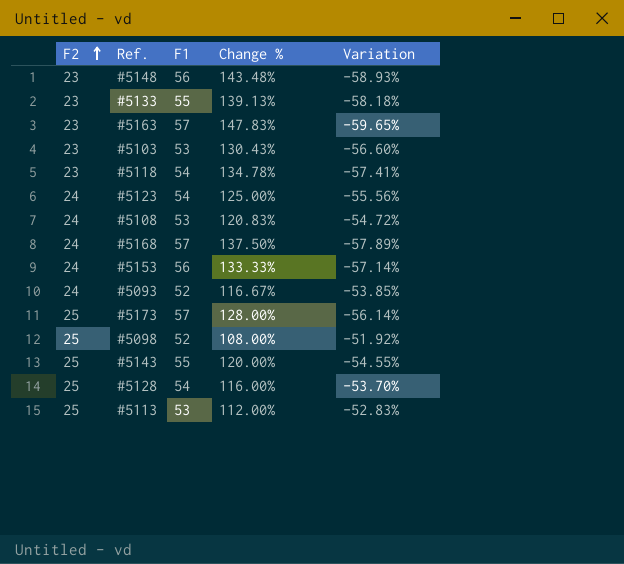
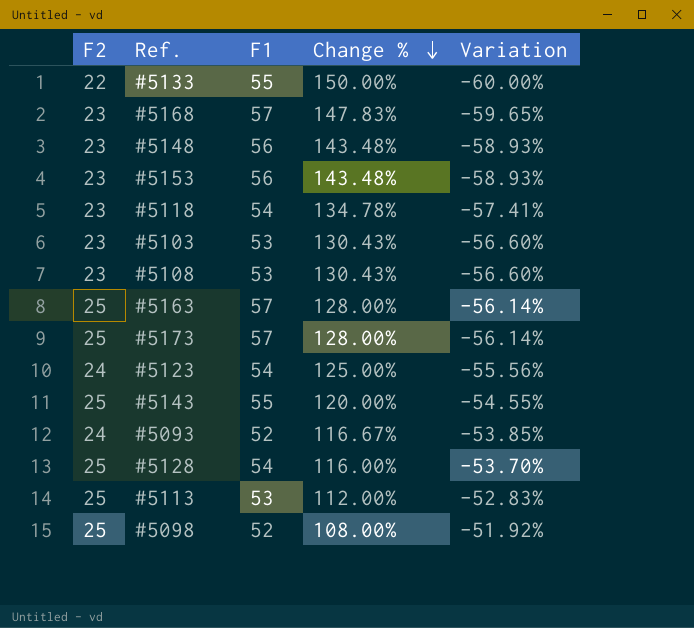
row order: F2 ascending -> Change % descending
#5133 | F2: 23 -> 22
#5133 | Change %: 139.13% -> 150.00%
#5133 | Variation: -58.18% -> -60.00%
#5168 | F2: 24 -> 23
#5168 | Change %: 137.50% -> 147.83%
#5168 | Variation: -57.89% -> -59.65%
#5153 | F2: 24 -> 23
#5153 | Change %: 133.33% -> 143.48%
#5153 | Variation: -57.14% -> -58.93%
#5108 | F2: 24 -> 23
#5108 | Change %: 120.83% -> 130.43%
#5108 | Variation: -54.72% -> -56.60%
#5163 | F2: 23 -> 25
#5163 | Change %: 147.83% -> 128.00%
#5163 | Variation: -59.65% -> -56.14%

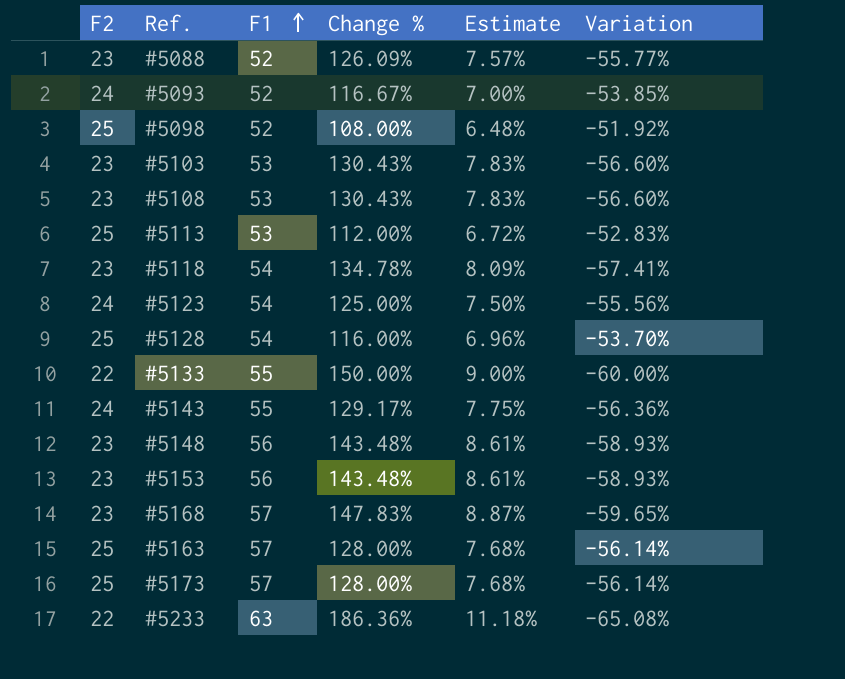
row order: Change % descending -> F1 ascending
column Estimate | formula: none -> [Change %] * 0.06
row #5088: none -> 23 | 52 | 126.09% | 7.57% | -55.77%
#5143 | F2: 25 -> 24
#5143 | Change %: 120.00% -> 129.17%
#5143 | Variation: -54.55% -> -56.36%
row #5233: none -> 22 | 63 | 186.36% | 11.18% | -65.08%

